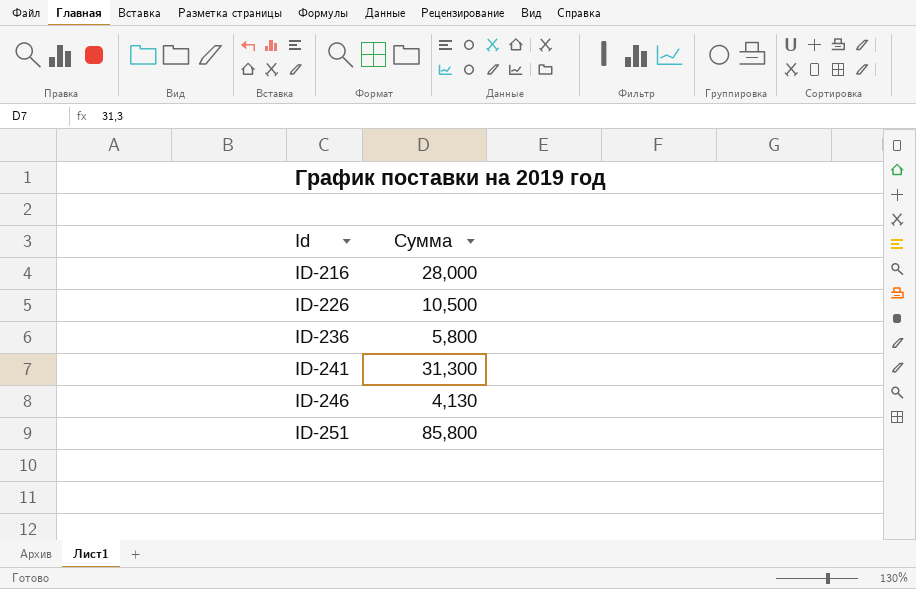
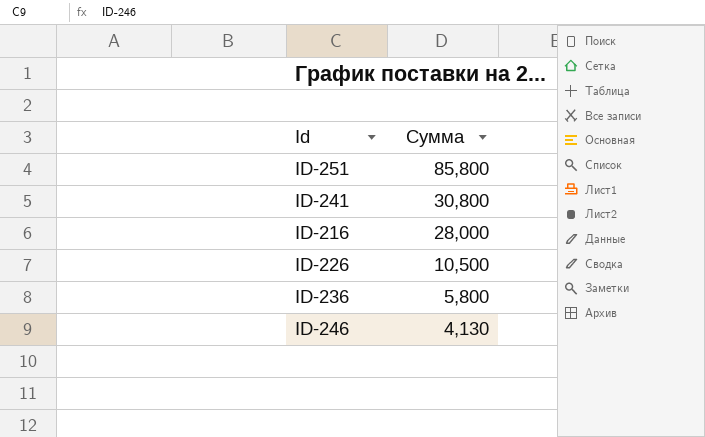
row order: Id ascending -> Сумма descending
ID-241 | Сумма: 31,300 -> 30,800

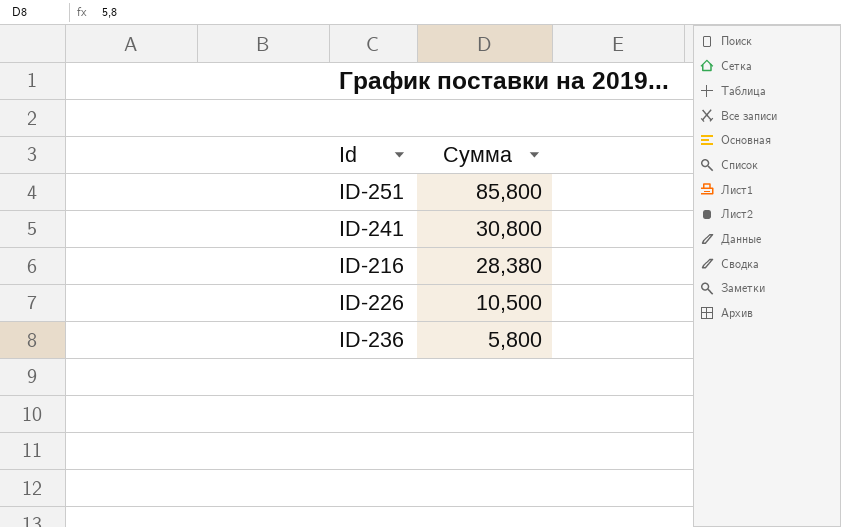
row ID-246: 4,130 -> none
ID-216 | Сумма: 28,000 -> 28,380

